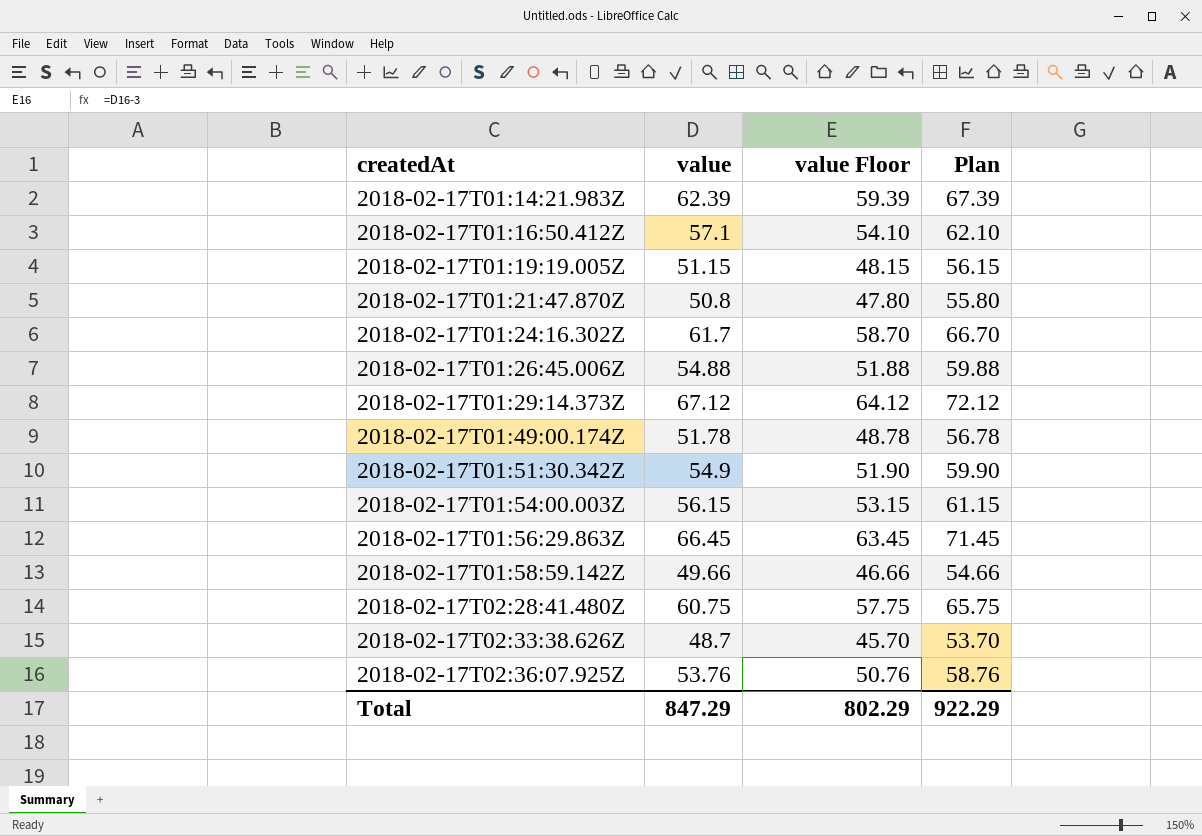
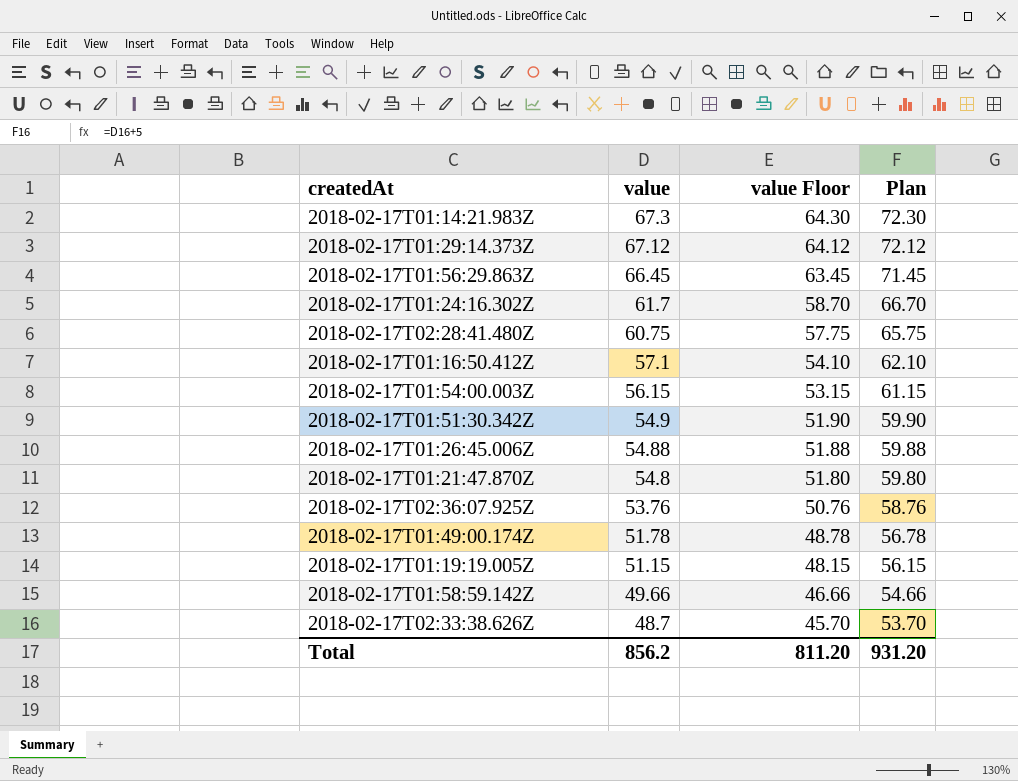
row order: createdAt ascending -> value descending
2018-02-17T01:14:21.983Z | value: 62.39 -> 67.3
2018-02-17T01:14:21.983Z | value Floor: 59.39 -> 64.30
2018-02-17T01:14:21.983Z | Plan: 67.39 -> 72.30
2018-02-17T01:21:47.870Z | value: 50.8 -> 54.8
2018-02-17T01:21:47.870Z | value Floor: 47.80 -> 51.80
2018-02-17T01:21:47.870Z | Plan: 55.80 -> 59.80
Total | value: 847.29 -> 856.2
Total | value Floor: 802.29 -> 811.20
Total | Plan: 922.29 -> 931.20

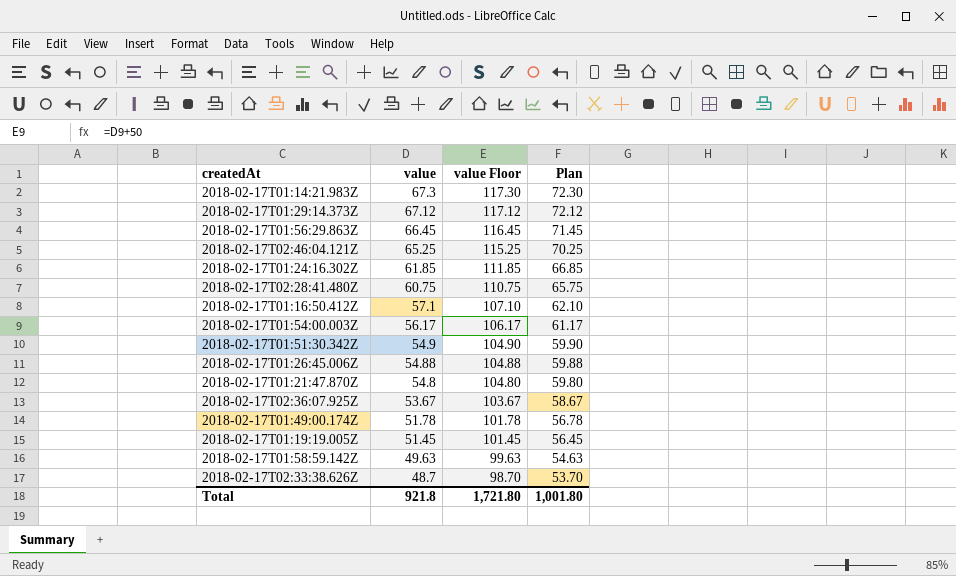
column value Floor | formula: [value] - 3 -> [value] + 50
row 2018-02-17T02:46:04.121Z: none -> 65.25 | 115.25 | 70.25
2018-02-17T01:24:16.302Z | value: 61.7 -> 61.85
2018-02-17T01:24:16.302Z | Plan: 66.70 -> 66.85
2018-02-17T01:54:00.003Z | value: 56.15 -> 56.17
2018-02-17T01:54:00.003Z | Plan: 61.15 -> 61.17
2018-02-17T02:36:07.925Z | value: 53.76 -> 53.67
2018-02-17T02:36:07.925Z | Plan: 58.76 -> 58.67
2018-02-17T01:19:19.005Z | value: 51.15 -> 51.45
2018-02-17T01:19:19.005Z | Plan: 56.15 -> 56.45
2018-02-17T01:58:59.142Z | value: 49.66 -> 49.63
2018-02-17T01:58:59.142Z | Plan: 54.66 -> 54.63
Total | value: 856.2 -> 921.8
Total | value Floor: 811.20 -> 1,721.80
Total | Plan: 931.20 -> 1,001.80

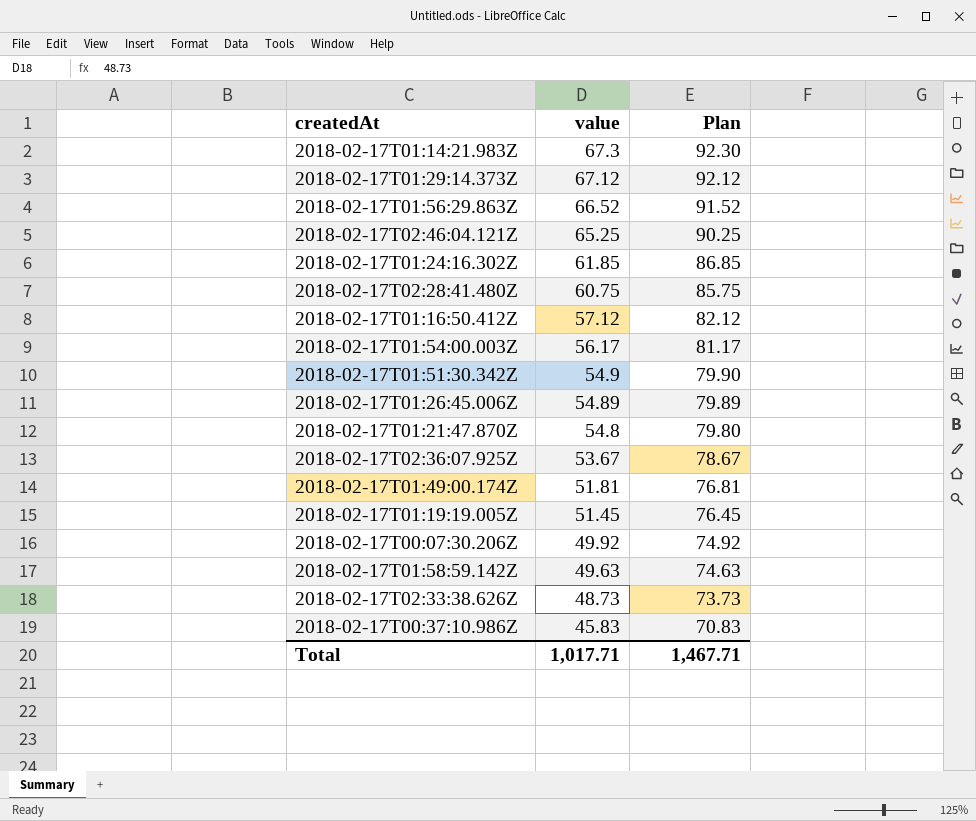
column value Floor | formula: [value] + 50 -> none
column Plan | formula: [value] + 5 -> [value] + 25
2018-02-17T01:56:29.863Z | value: 66.45 -> 66.52
2018-02-17T01:16:50.412Z | value: 57.1 -> 57.12
2018-02-17T01:26:45.006Z | value: 54.88 -> 54.89
2018-02-17T01:49:00.174Z | value: 51.78 -> 51.81
row 2018-02-17T00:07:30.206Z: none -> 49.92 | 74.92
2018-02-17T02:33:38.626Z | value: 48.7 -> 48.73
row 2018-02-17T00:37:10.986Z: none -> 45.83 | 70.83
Total | value: 921.8 -> 1,017.71
Total | Plan: 1,001.80 -> 1,467.71

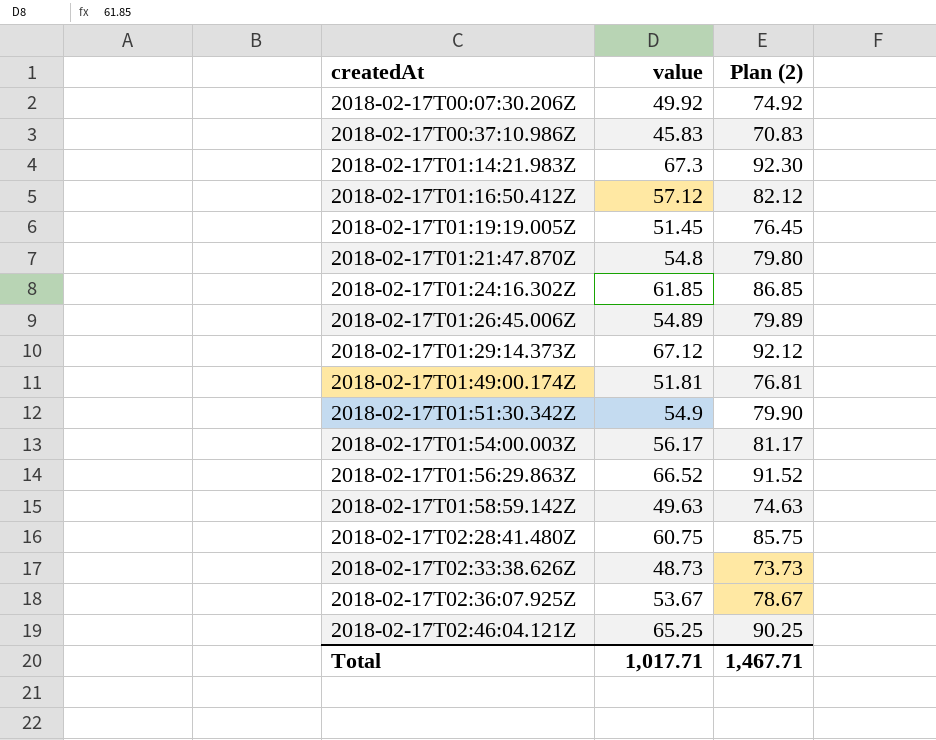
row order: value descending -> createdAt ascending
column name: Plan -> Plan (2)

